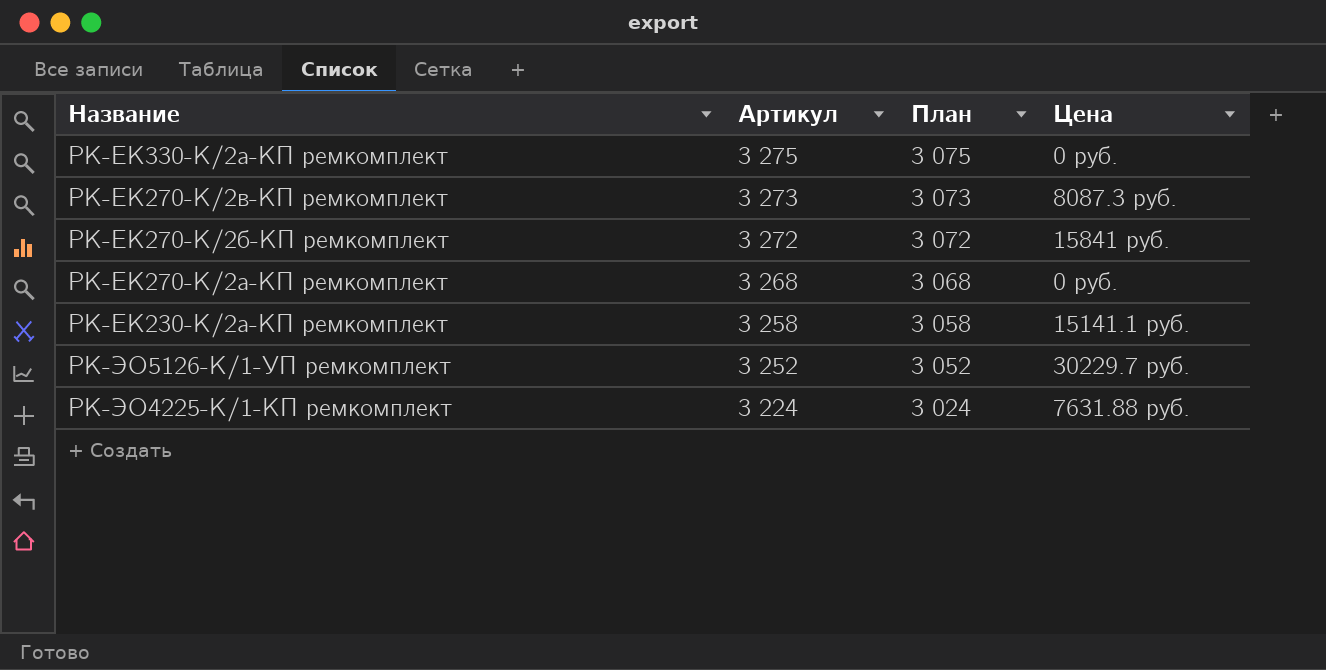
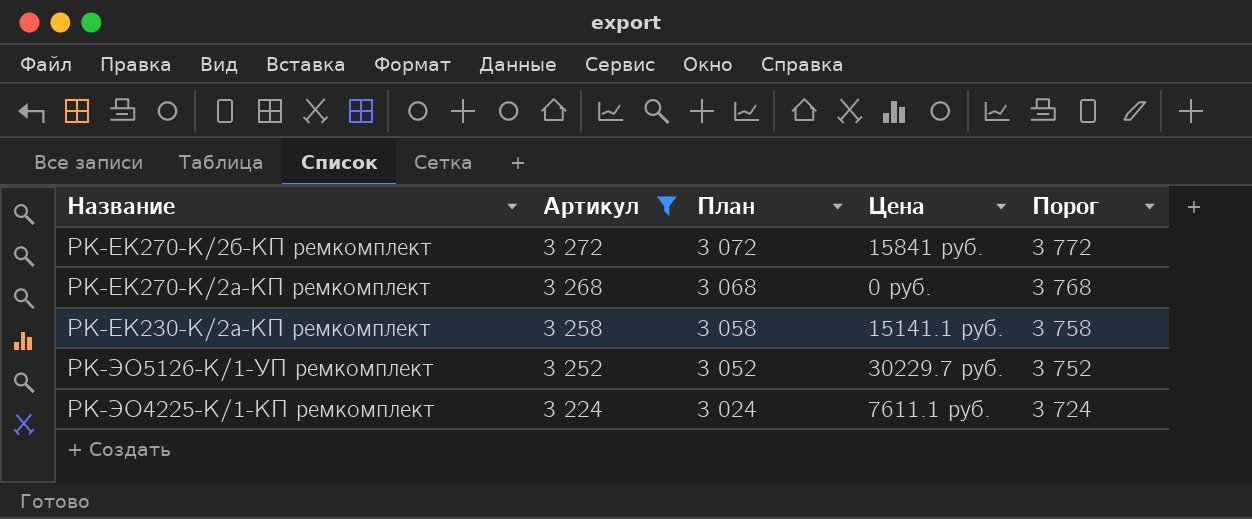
filter: none -> Артикул <= 3 272
column Порог | formula: none -> [Артикул] + 500
РК-ЭО4225-К/1-КП ремкомплект | Цена: 7631.88 руб. -> 7611.1 руб.

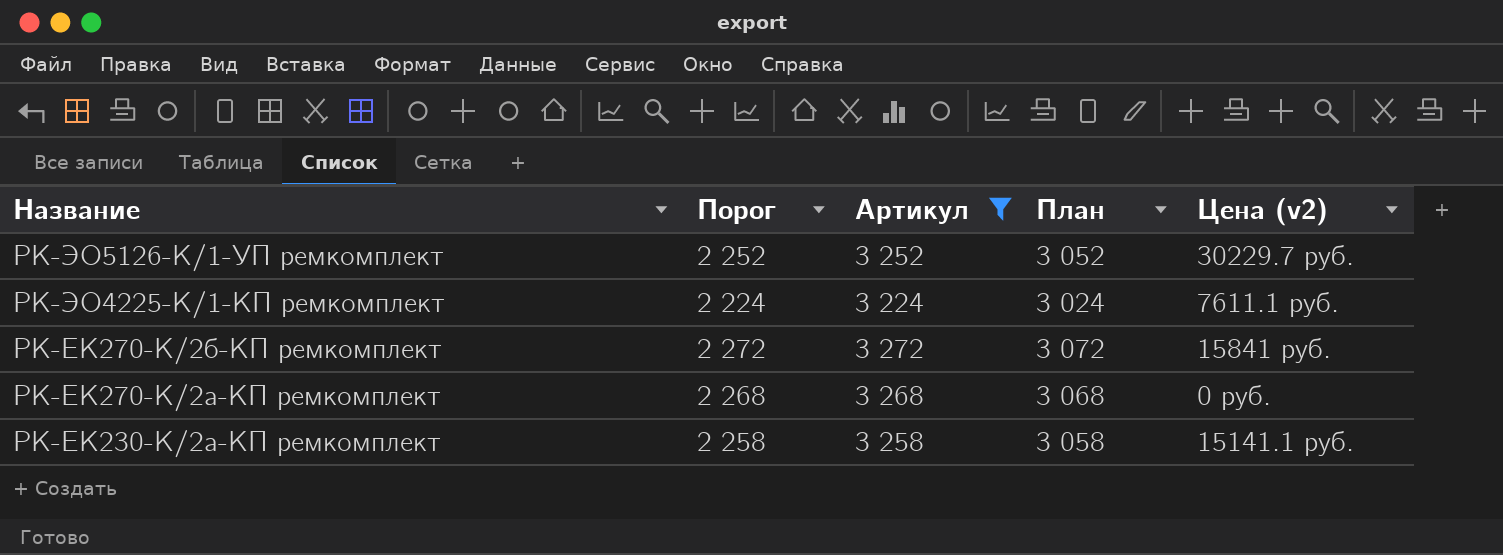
row order: Артикул descending -> Название descending
column Порог | formula: [Артикул] + 500 -> [Артикул] - 1000
column Порог | position: 5 -> 2
column name: Цена -> Цена (v2)

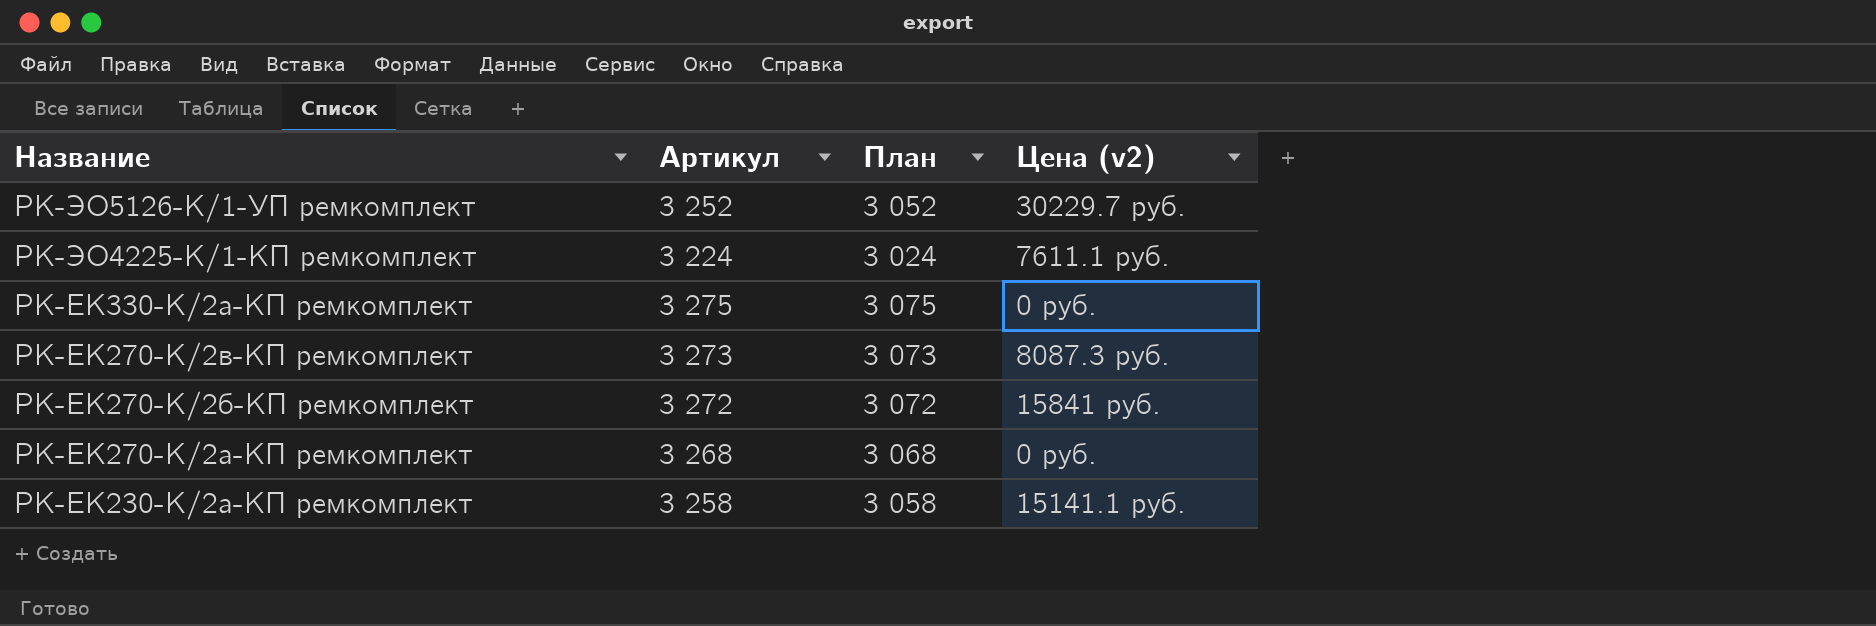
filter: Артикул <= 3 272 -> none
column Порог | formula: [Артикул] - 1000 -> none

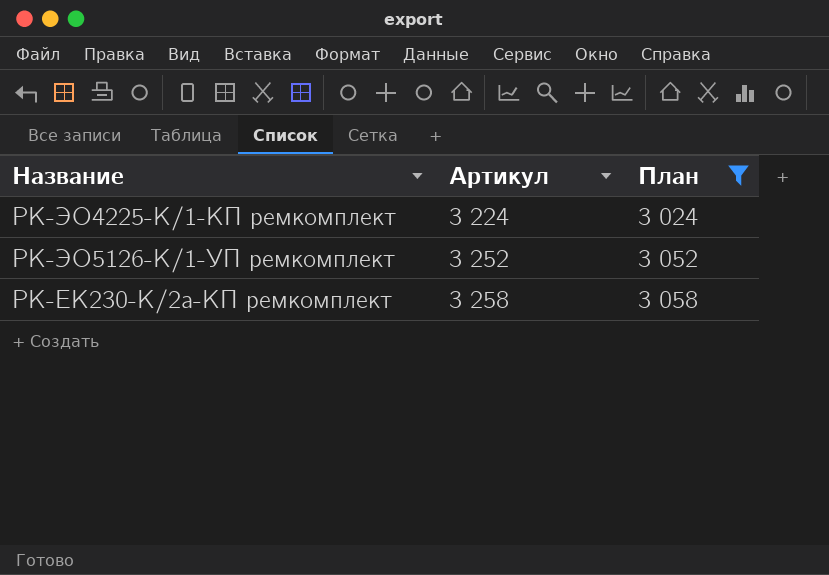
filter: none -> План <= 3 058
row order: Название descending -> Артикул ascending
column Цена (v2) | position: 4 -> none

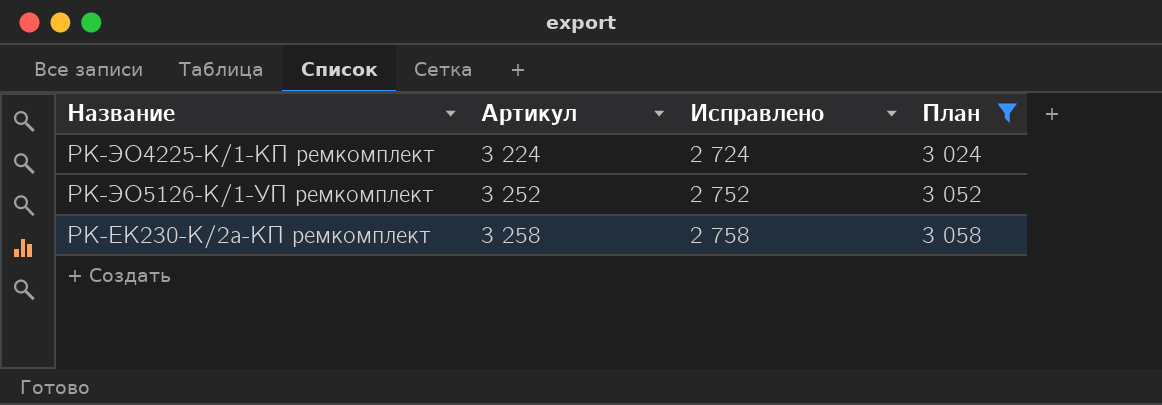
column Исправлено | formula: none -> [Артикул] - 500

